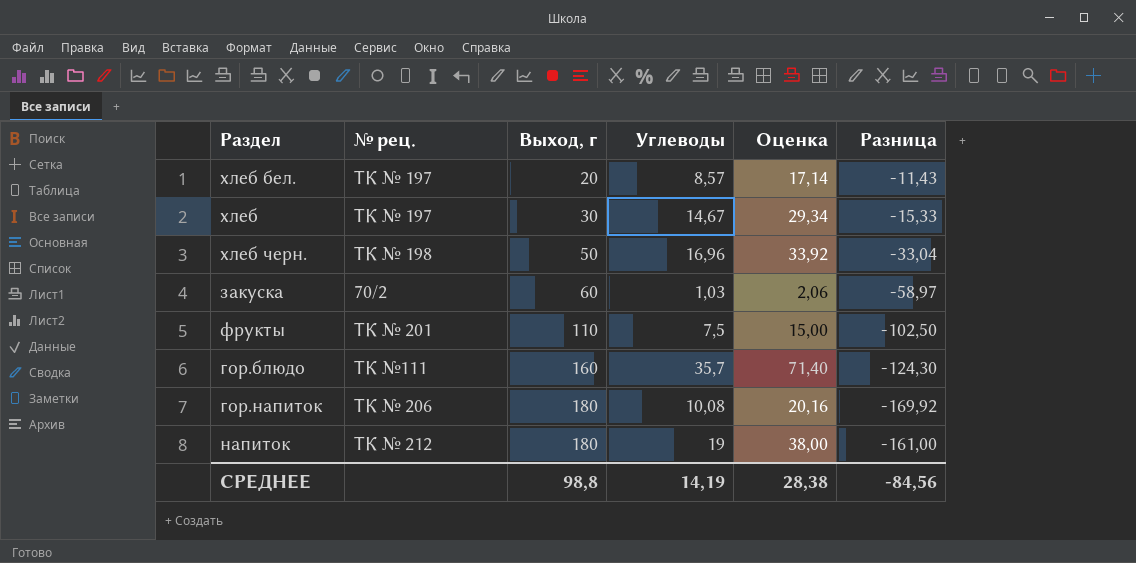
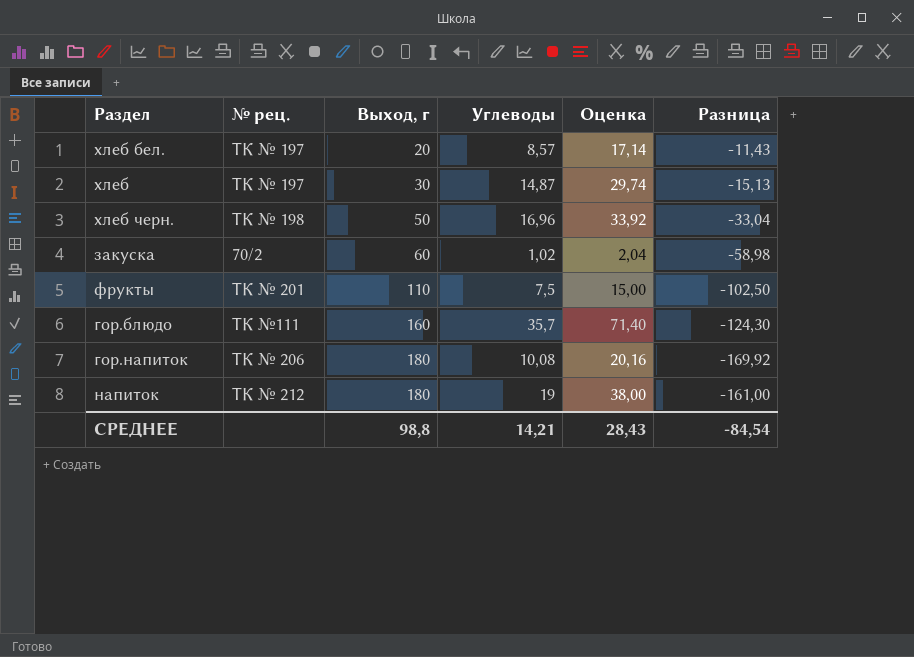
хлеб | Углеводы: 14,67 -> 14,87
хлеб | Оценка: 29,34 -> 29,74
хлеб | Разница: -15,33 -> -15,13
закуска | Углеводы: 1,03 -> 1,02
закуска | Оценка: 2,06 -> 2,04
закуска | Разница: -58,97 -> -58,98
СРЕДНЕЕ | Углеводы: 14,19 -> 14,21
СРЕДНЕЕ | Оценка: 28,38 -> 28,43
СРЕДНЕЕ | Разница: -84,56 -> -84,54

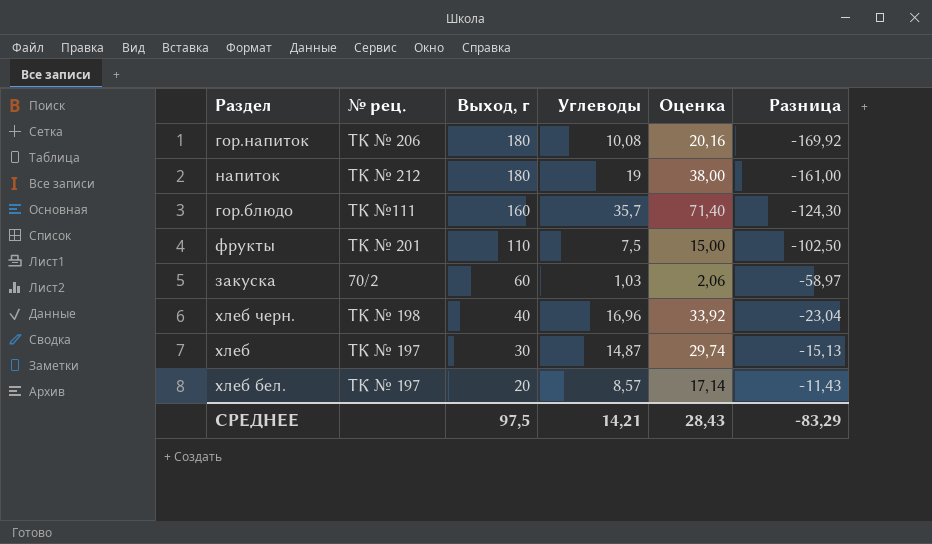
row order: Выход, г ascending -> Выход, г descending
закуска | Углеводы: 1,02 -> 1,03
закуска | Оценка: 2,04 -> 2,06
закуска | Разница: -58,98 -> -58,97
хлеб черн. | Выход, г: 50 -> 40
хлеб черн. | Разница: -33,04 -> -23,04
СРЕДНЕЕ | Выход, г: 98,8 -> 97,5
СРЕДНЕЕ | Разница: -84,54 -> -83,29

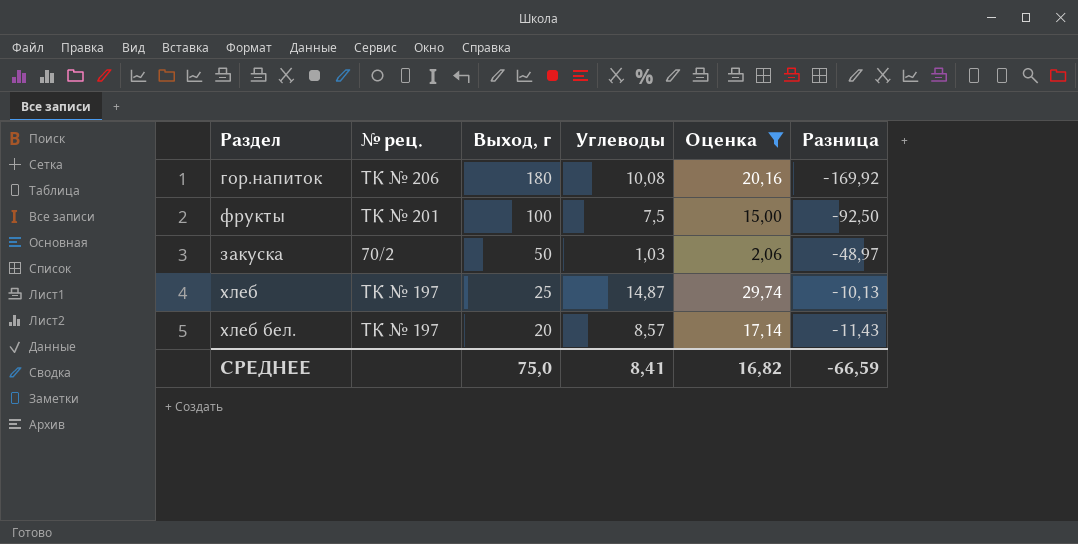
filter: none -> Оценка <= 29,74
фрукты | Выход, г: 110 -> 100
фрукты | Разница: -102,50 -> -92,50
закуска | Выход, г: 60 -> 50
закуска | Разница: -58,97 -> -48,97
хлеб | Выход, г: 30 -> 25
хлеб | Разница: -15,13 -> -10,13
СРЕДНЕЕ | Выход, г: 97,5 -> 75,0
СРЕДНЕЕ | Углеводы: 14,21 -> 8,41
СРЕДНЕЕ | Оценка: 28,43 -> 16,82
СРЕДНЕЕ | Разница: -83,29 -> -66,59

